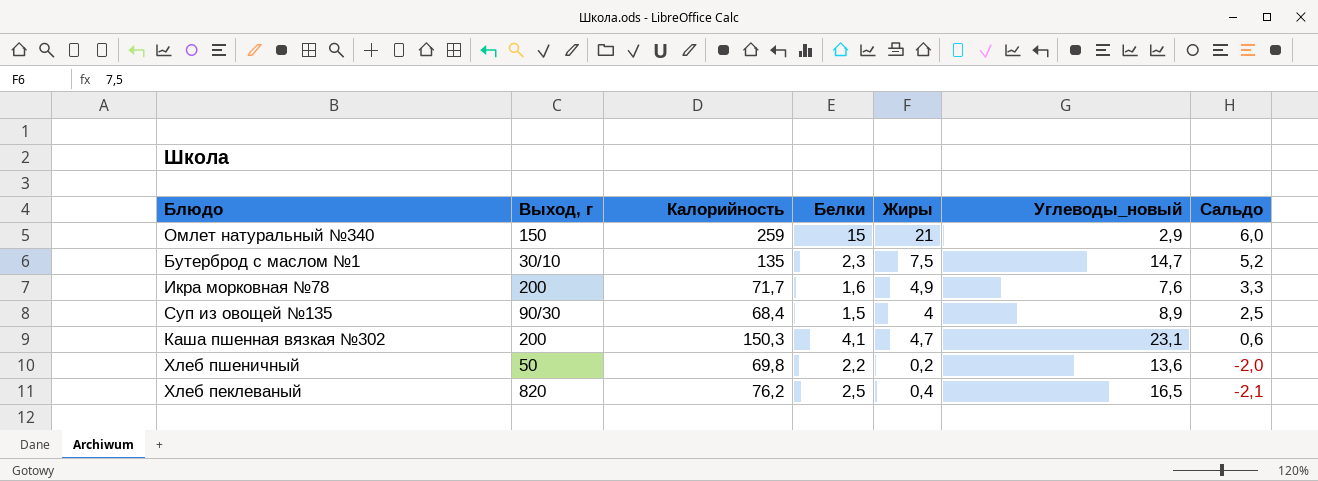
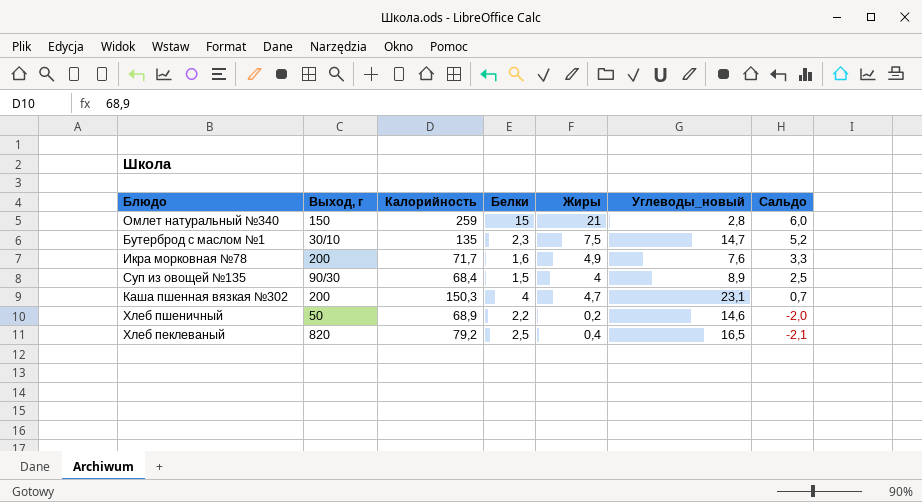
Омлет натуральный №340 | Углеводы_новый: 2,9 -> 2,8
Каша пшенная вязкая №302 | Белки: 4,1 -> 4
Каша пшенная вязкая №302 | Сальдо: 0,6 -> 0,7
Хлеб пшеничный | Калорийность: 69,8 -> 68,9
Хлеб пшеничный | Углеводы_новый: 13,6 -> 14,6
Хлеб пеклеваный | Калорийность: 76,2 -> 79,2

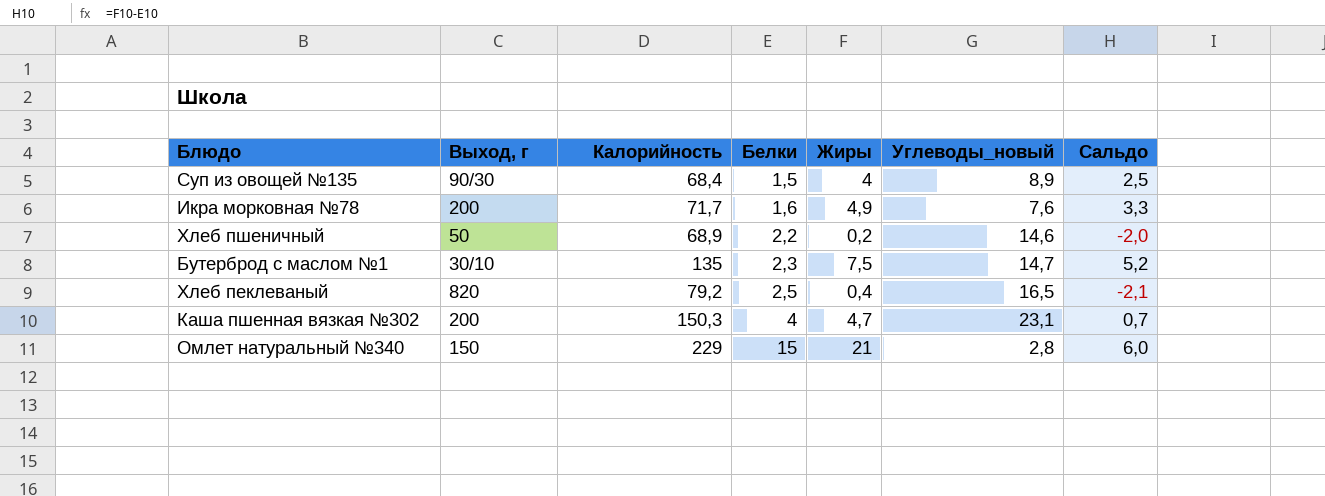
row order: Сальдо descending -> Белки ascending
Омлет натуральный №340 | Калорийность: 259 -> 229

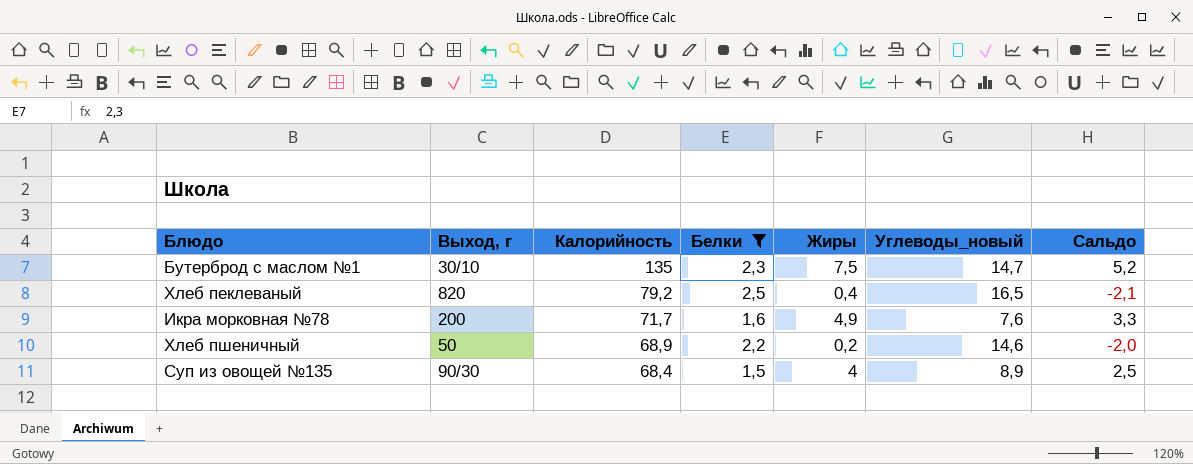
filter: none -> Белки <= 2,5
row order: Белки ascending -> Калорийность descending

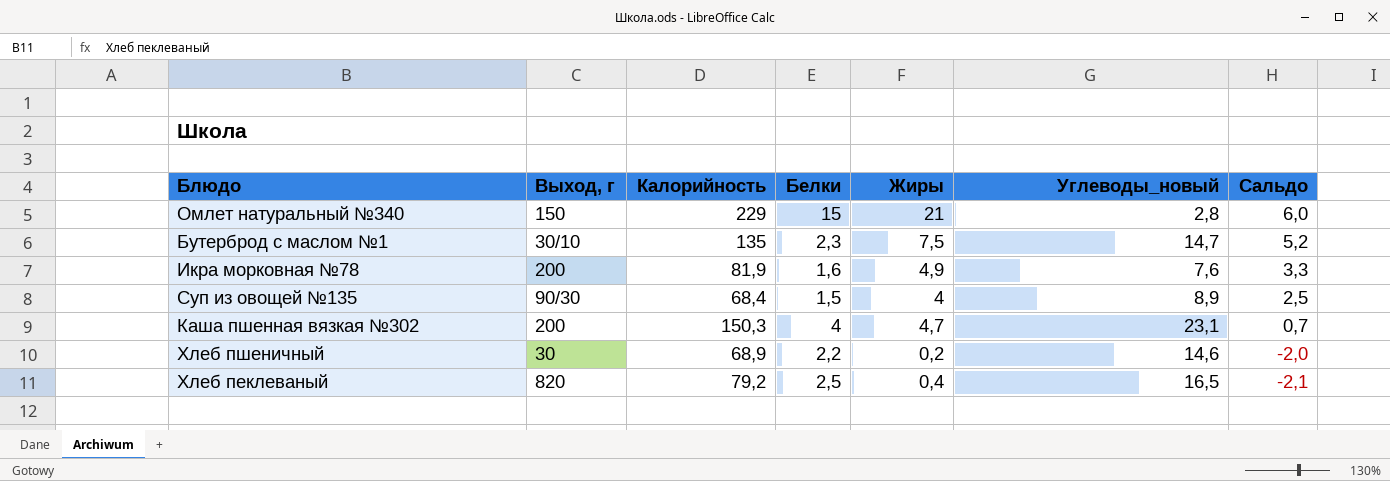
filter: Белки <= 2,5 -> none
row order: Калорийность descending -> Сальдо descending
Икра морковная №78 | Калорийность: 71,7 -> 81,9
Хлеб пшеничный | Выход, г: 50 -> 30

